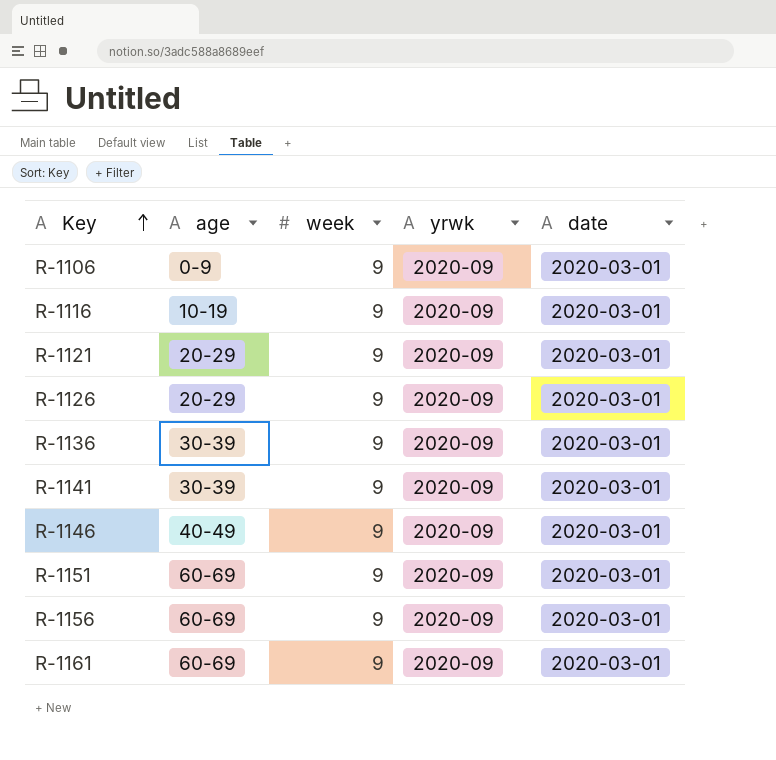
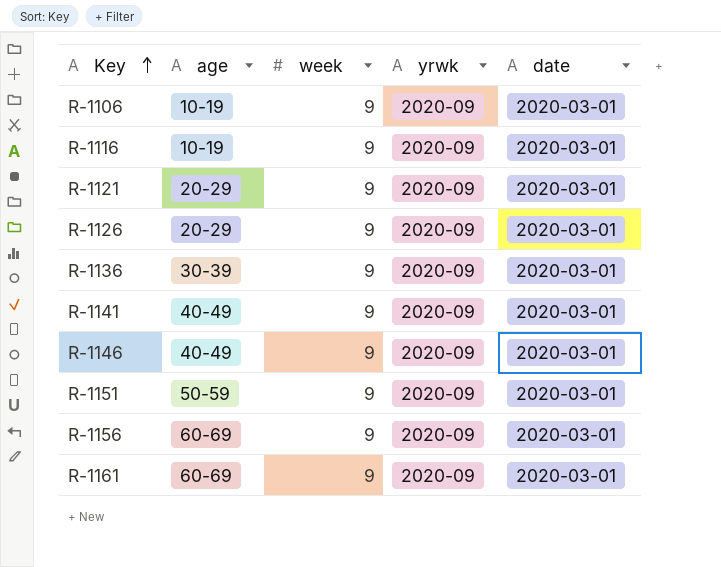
R-1106 | age: 0-9 -> 10-19
R-1141 | age: 30-39 -> 40-49
R-1151 | age: 60-69 -> 50-59

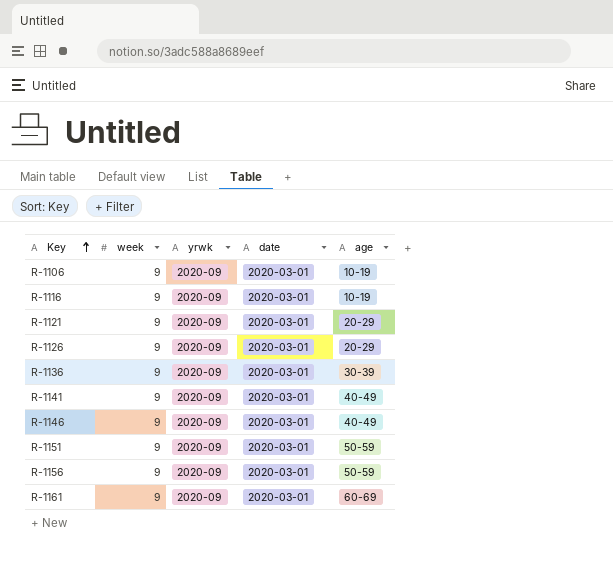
column age | position: 2 -> 5
R-1156 | age: 60-69 -> 50-59

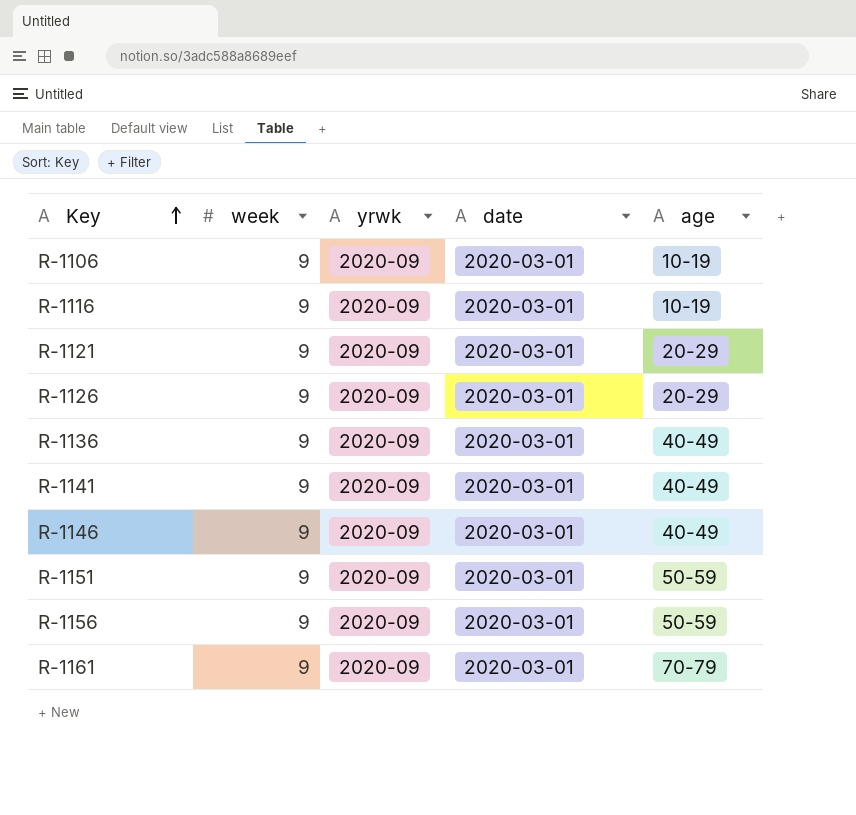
R-1136 | age: 30-39 -> 40-49
R-1161 | age: 60-69 -> 70-79

